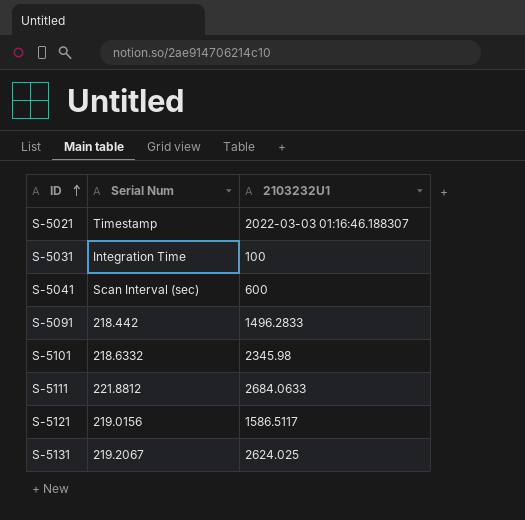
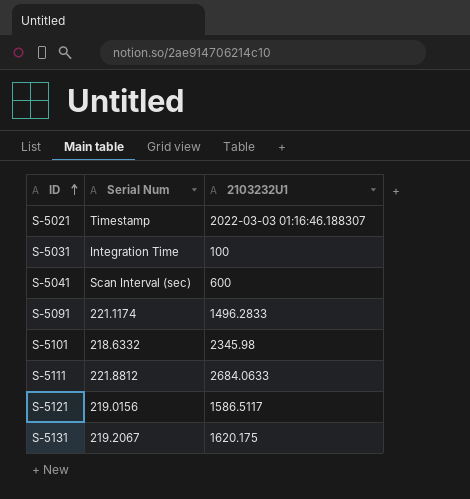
S-5091 | Serial Num: 218.442 -> 221.1174
S-5131 | 2103232U1: 2624.025 -> 1620.175

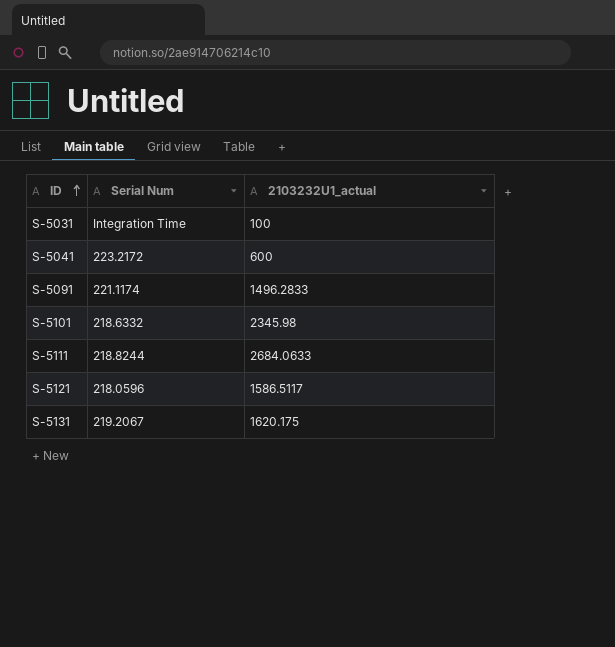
column name: 2103232U1 -> 2103232U1_actual
row S-5021: Timestamp | 2022-03-03 01:16:46.188307 -> none
S-5041 | Serial Num: Scan Interval (sec) -> 223.2172
S-5111 | Serial Num: 221.8812 -> 218.8244
S-5121 | Serial Num: 219.0156 -> 218.0596

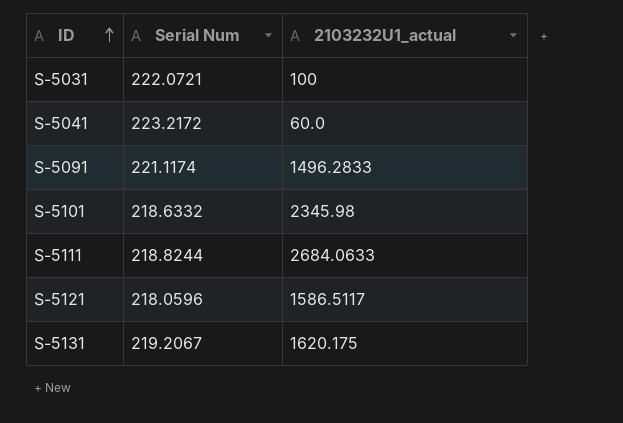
S-5031 | Serial Num: Integration Time -> 222.0721
S-5041 | 2103232U1_actual: 600 -> 60.0

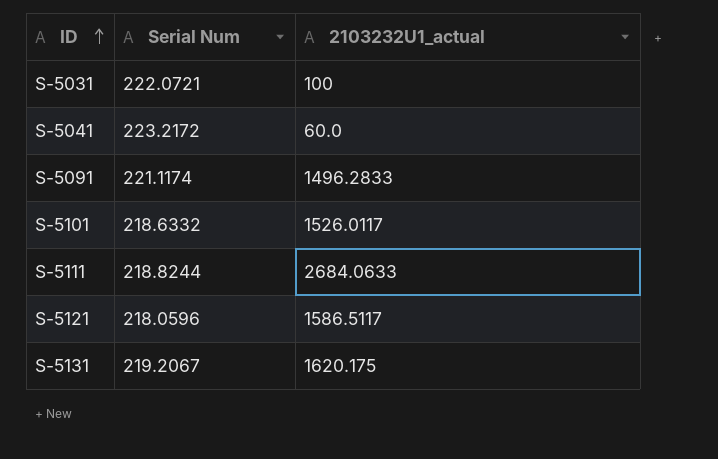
S-5101 | 2103232U1_actual: 2345.98 -> 1526.0117

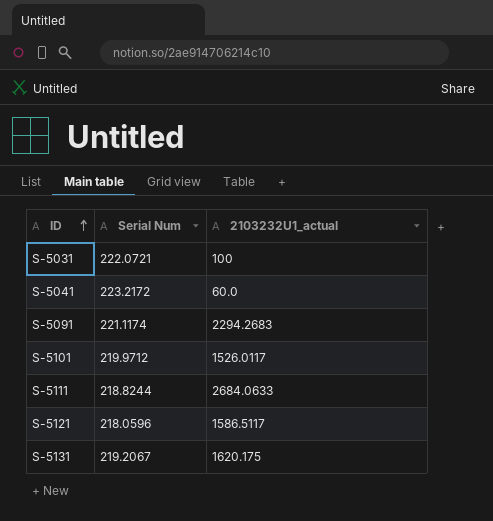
S-5091 | 2103232U1_actual: 1496.2833 -> 2294.2683
S-5101 | Serial Num: 218.6332 -> 219.9712

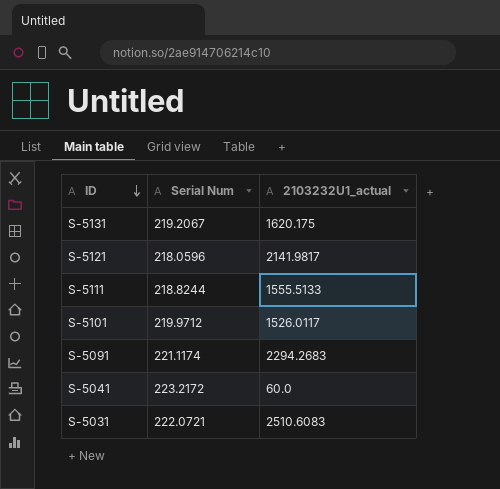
row order: ID ascending -> ID descending
S-5121 | 2103232U1_actual: 1586.5117 -> 2141.9817
S-5111 | 2103232U1_actual: 2684.0633 -> 1555.5133
S-5031 | 2103232U1_actual: 100 -> 2510.6083

